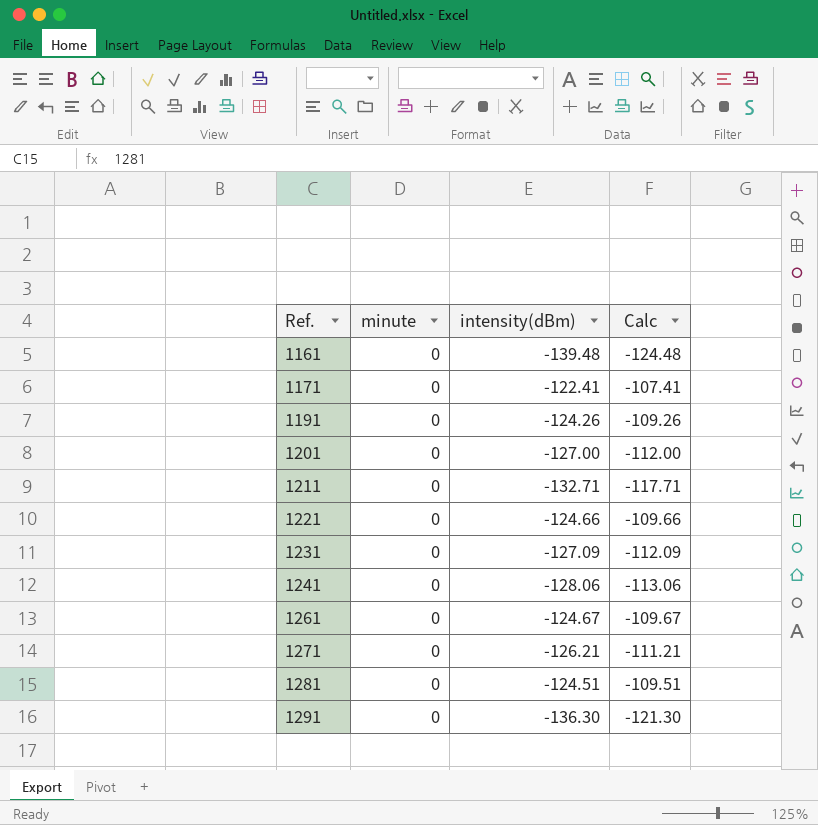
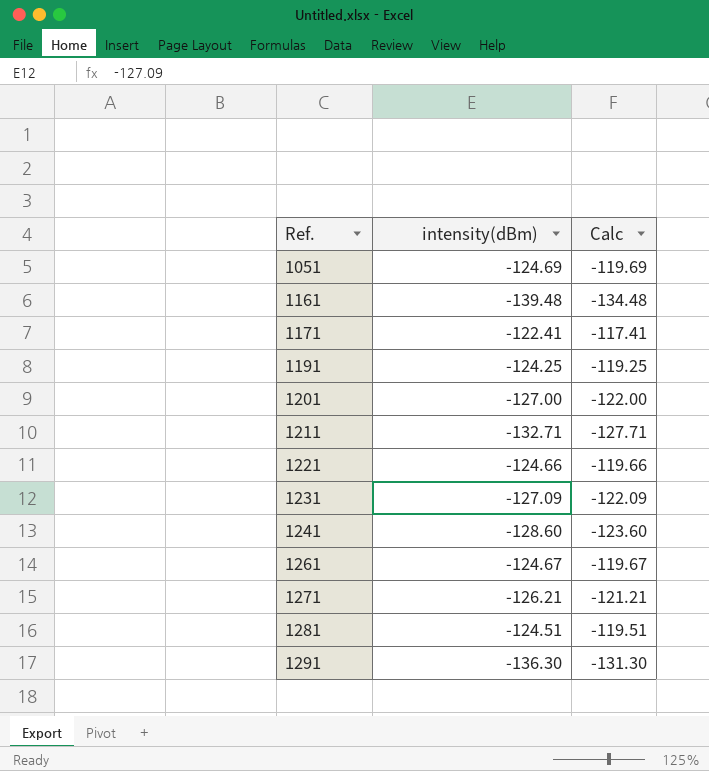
column minute | position: 2 -> none
column Calc | formula: [intensity(dBm)] + 15 -> [intensity(dBm)] + 5
row 1051: none -> -124.69 | -119.69
1191 | intensity(dBm): -124.26 -> -124.25
1241 | intensity(dBm): -128.06 -> -128.60

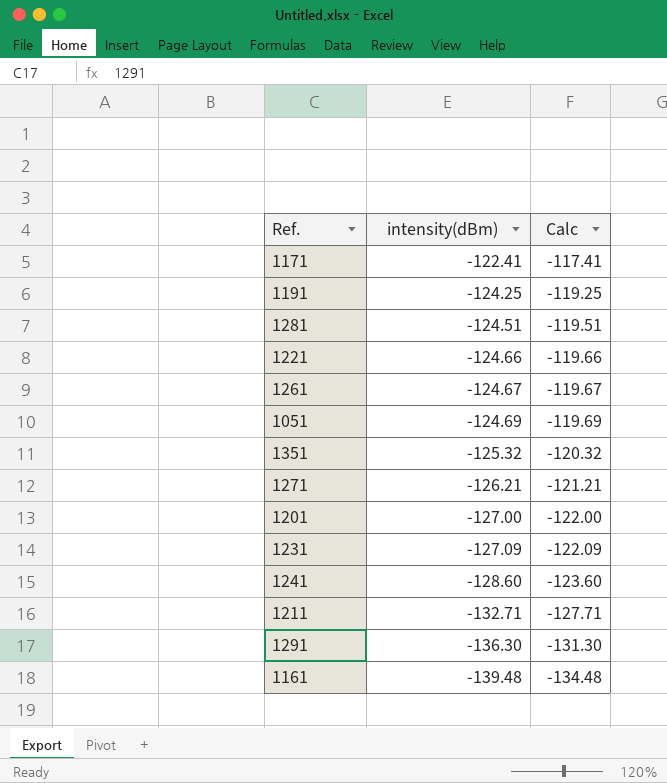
row order: Ref. ascending -> intensity(dBm) descending
row 1351: none -> -125.32 | -120.32

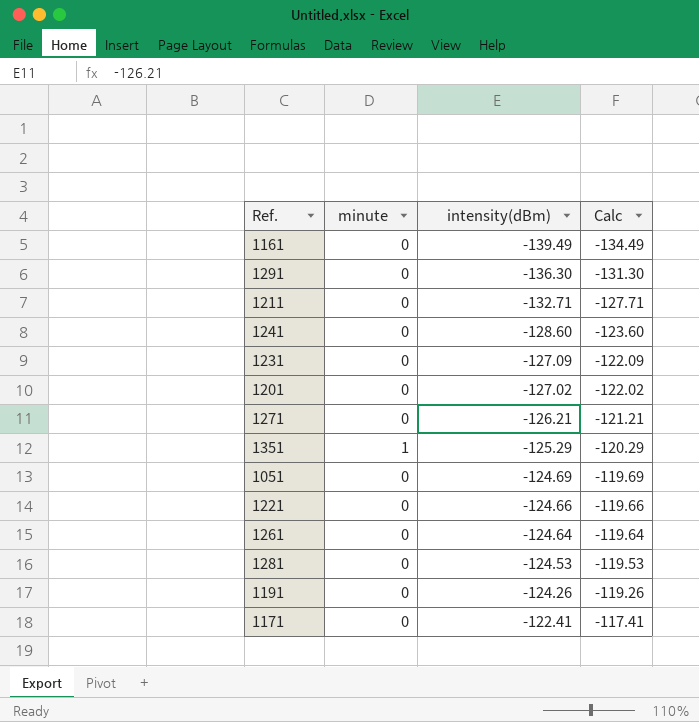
row order: intensity(dBm) descending -> intensity(dBm) ascending
column minute | position: none -> 2
1161 | intensity(dBm): -139.48 -> -139.49
1161 | Calc: -134.48 -> -134.49
1201 | intensity(dBm): -127.00 -> -127.02
1201 | Calc: -122.00 -> -122.02
1351 | intensity(dBm): -125.32 -> -125.29
1351 | Calc: -120.32 -> -120.29
1261 | intensity(dBm): -124.67 -> -124.64
1261 | Calc: -119.67 -> -119.64
1281 | intensity(dBm): -124.51 -> -124.53
1281 | Calc: -119.51 -> -119.53
1191 | intensity(dBm): -124.25 -> -124.26
1191 | Calc: -119.25 -> -119.26

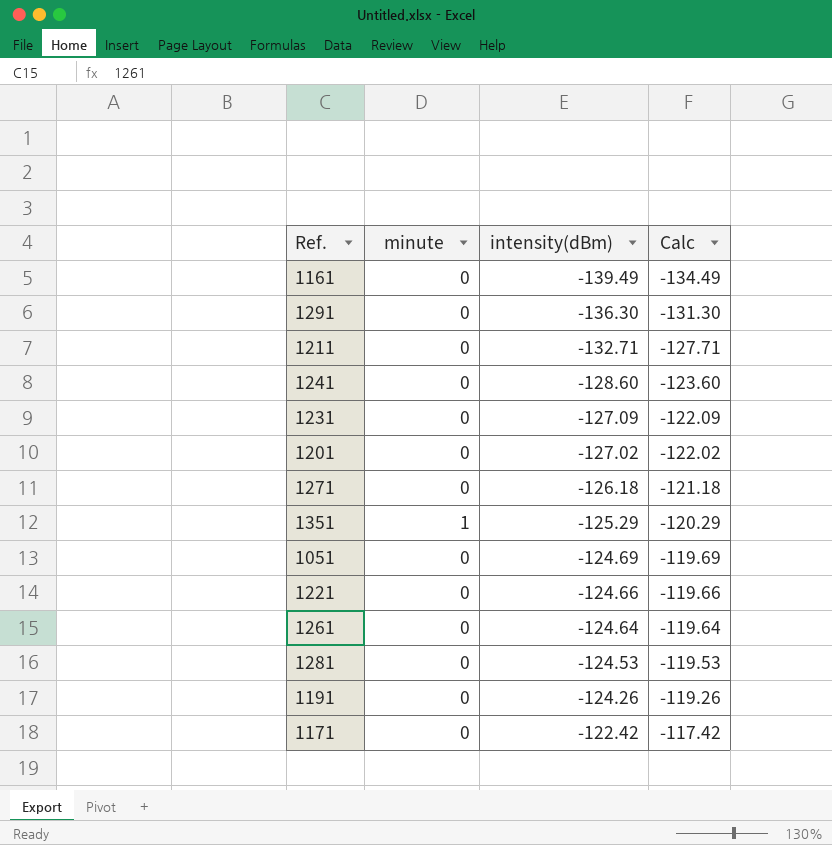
1271 | intensity(dBm): -126.21 -> -126.18
1271 | Calc: -121.21 -> -121.18
1171 | intensity(dBm): -122.41 -> -122.42
1171 | Calc: -117.41 -> -117.42

